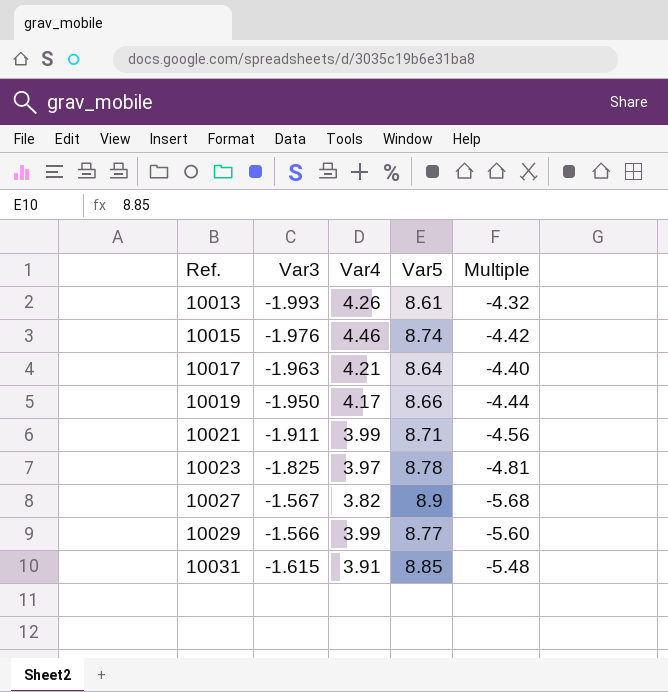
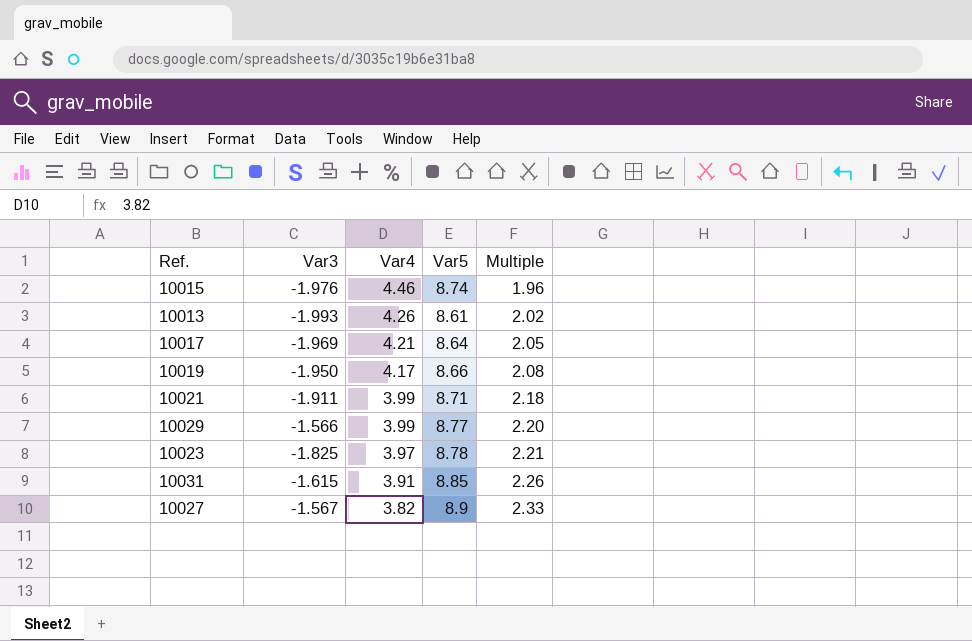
row order: Ref. ascending -> Var4 descending
column Multiple | formula: [Var5] / [Var3] -> [Var5] / [Var4]
10017 | Var3: -1.963 -> -1.969

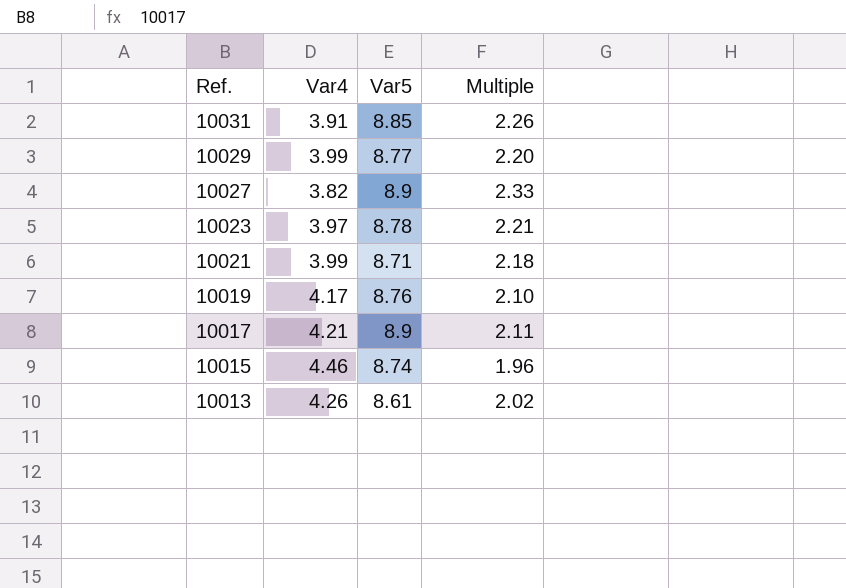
row order: Var4 descending -> Ref. descending
column Var3 | position: 2 -> none
10019 | Var5: 8.66 -> 8.76
10019 | Multiple: 2.08 -> 2.10
10017 | Var5: 8.64 -> 8.9
10017 | Multiple: 2.05 -> 2.11

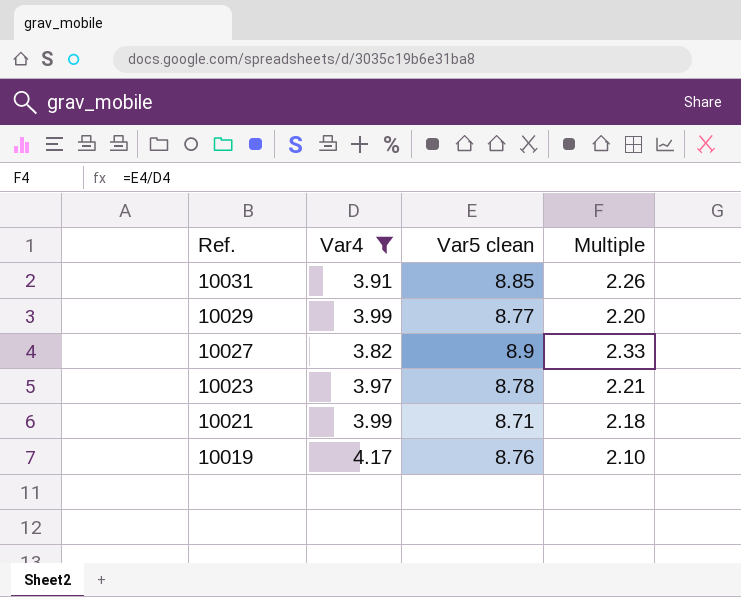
filter: none -> Var4 <= 4.17
column name: Var5 -> Var5 clean

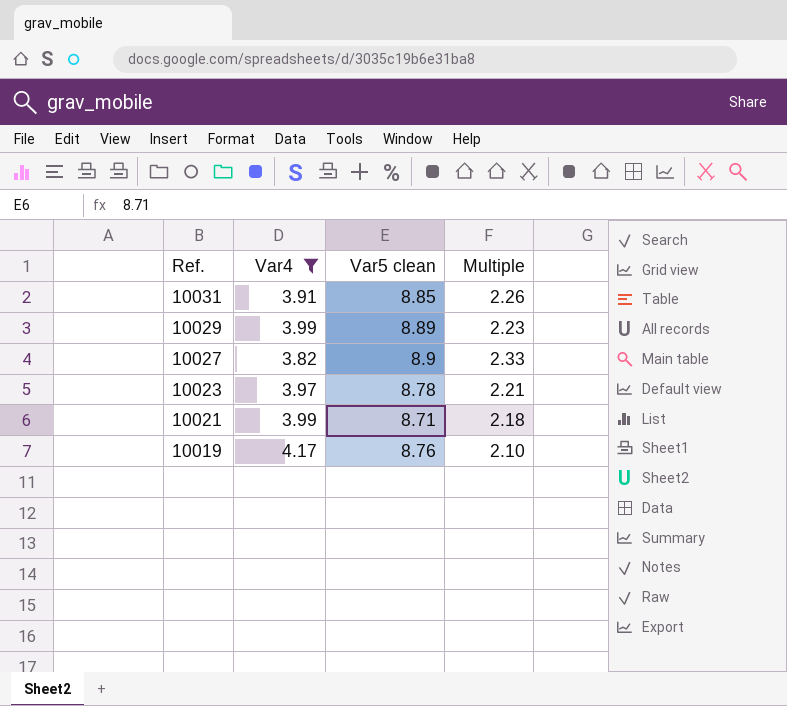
10029 | Var5 clean: 8.77 -> 8.89
10029 | Multiple: 2.20 -> 2.23

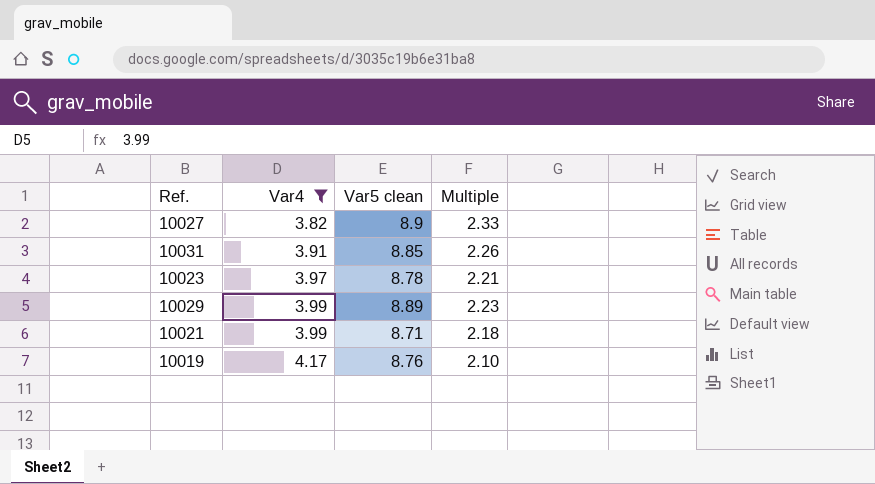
row order: Ref. descending -> Var4 ascending

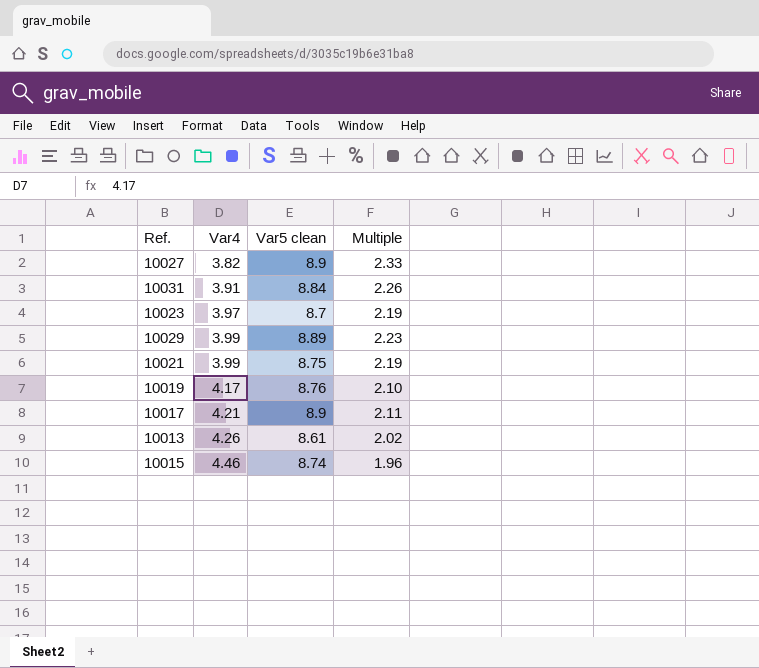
filter: Var4 <= 4.17 -> none
10031 | Var5 clean: 8.85 -> 8.84
10023 | Var5 clean: 8.78 -> 8.7
10023 | Multiple: 2.21 -> 2.19
10021 | Var5 clean: 8.71 -> 8.75
10021 | Multiple: 2.18 -> 2.19

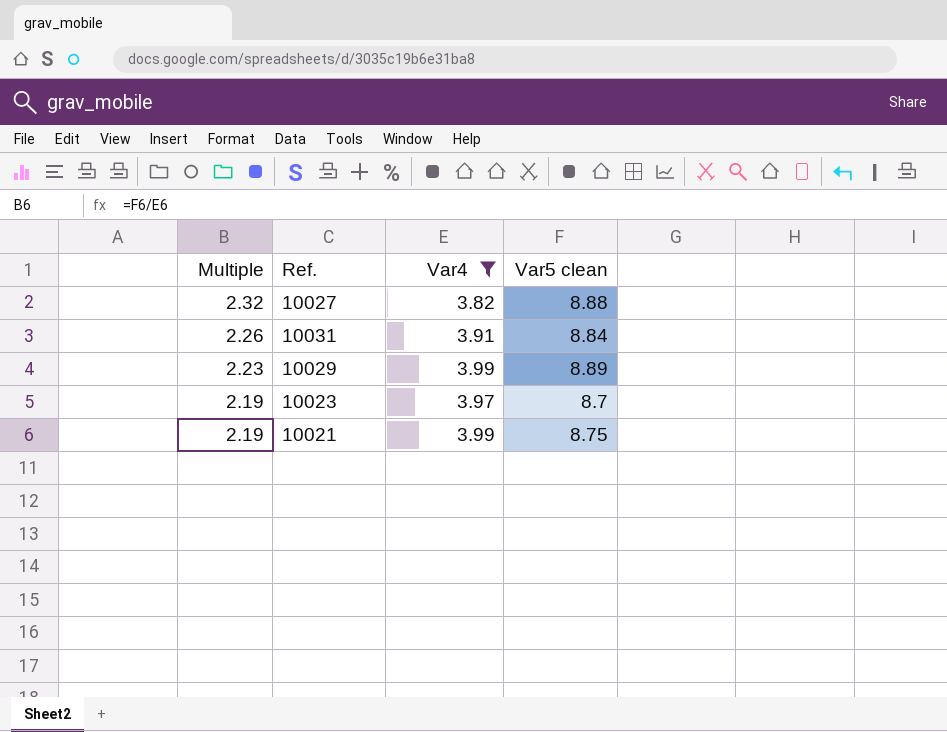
filter: none -> Var4 <= 3.99
row order: Var4 ascending -> Multiple descending
column Multiple | position: 4 -> 1
10027 | Multiple: 2.33 -> 2.32
10027 | Var5 clean: 8.9 -> 8.88

